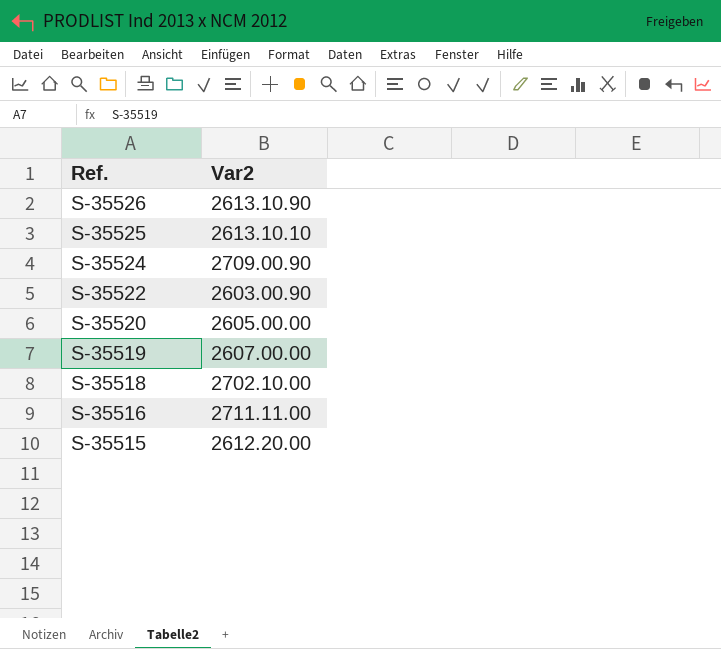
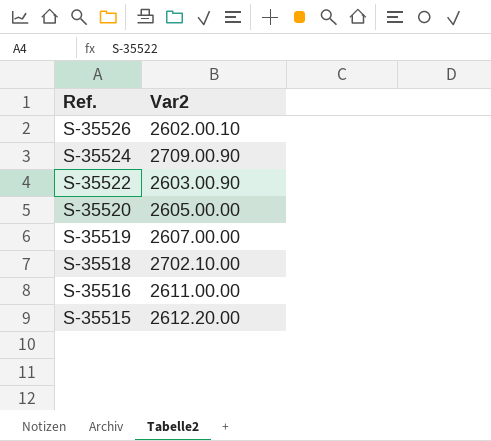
row S-35525: 2613.10.10 -> none
S-35526 | Var2: 2613.10.90 -> 2602.00.10
S-35516 | Var2: 2711.11.00 -> 2611.00.00

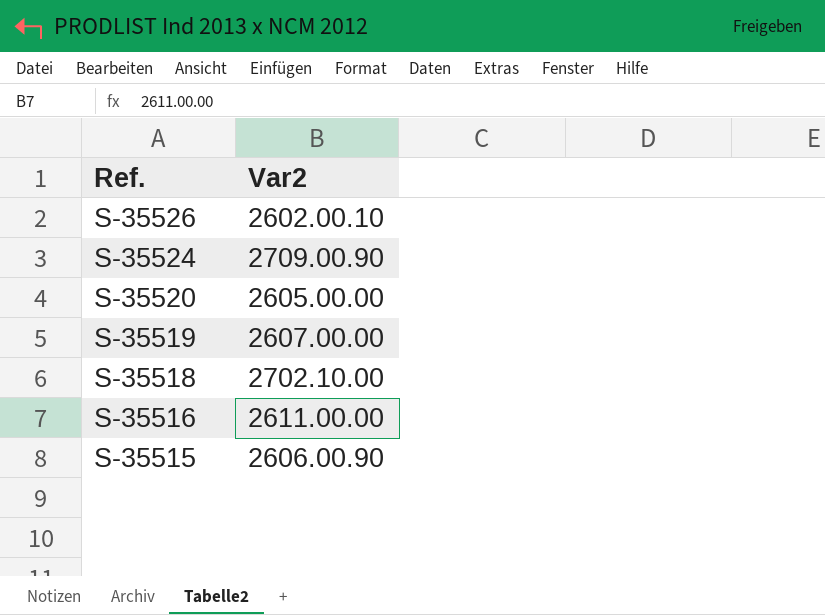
row S-35522: 2603.00.90 -> none
S-35515 | Var2: 2612.20.00 -> 2606.00.90

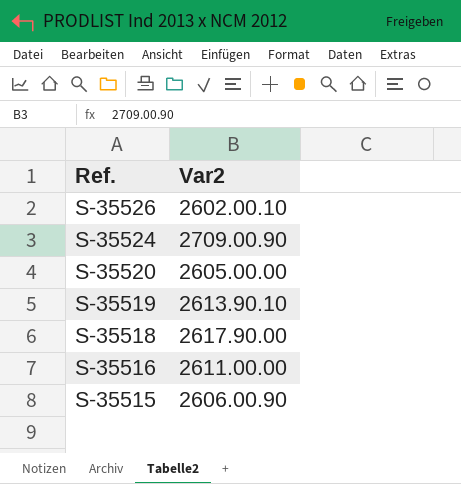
S-35519 | Var2: 2607.00.00 -> 2613.90.10
S-35518 | Var2: 2702.10.00 -> 2617.90.00

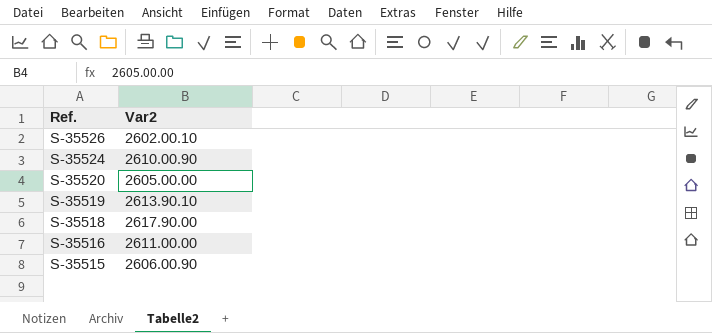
S-35524 | Var2: 2709.00.90 -> 2610.00.90

